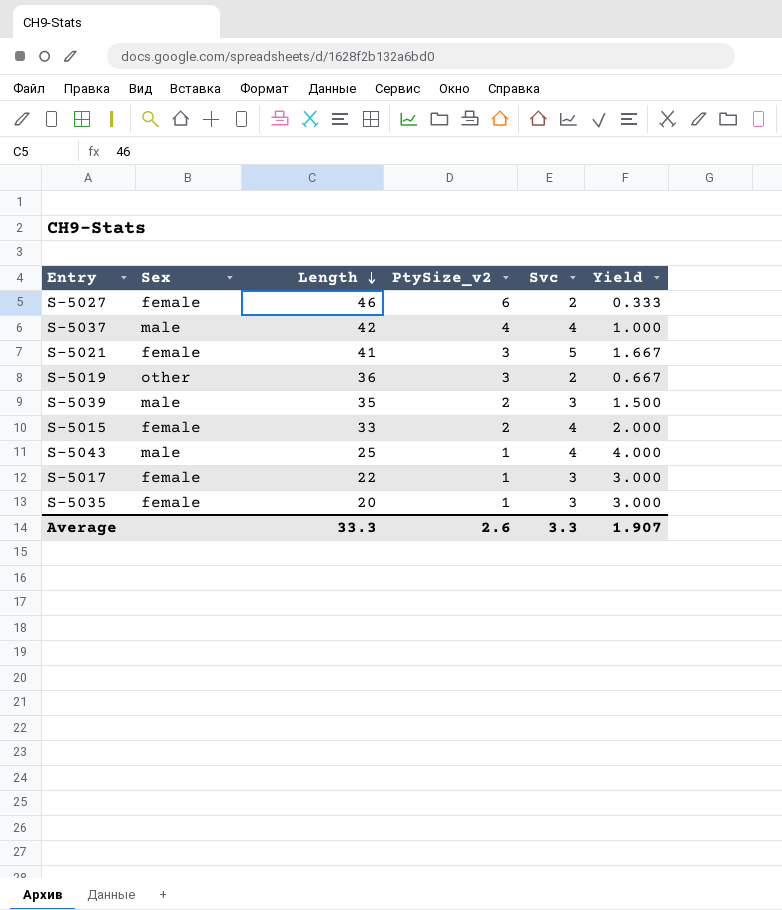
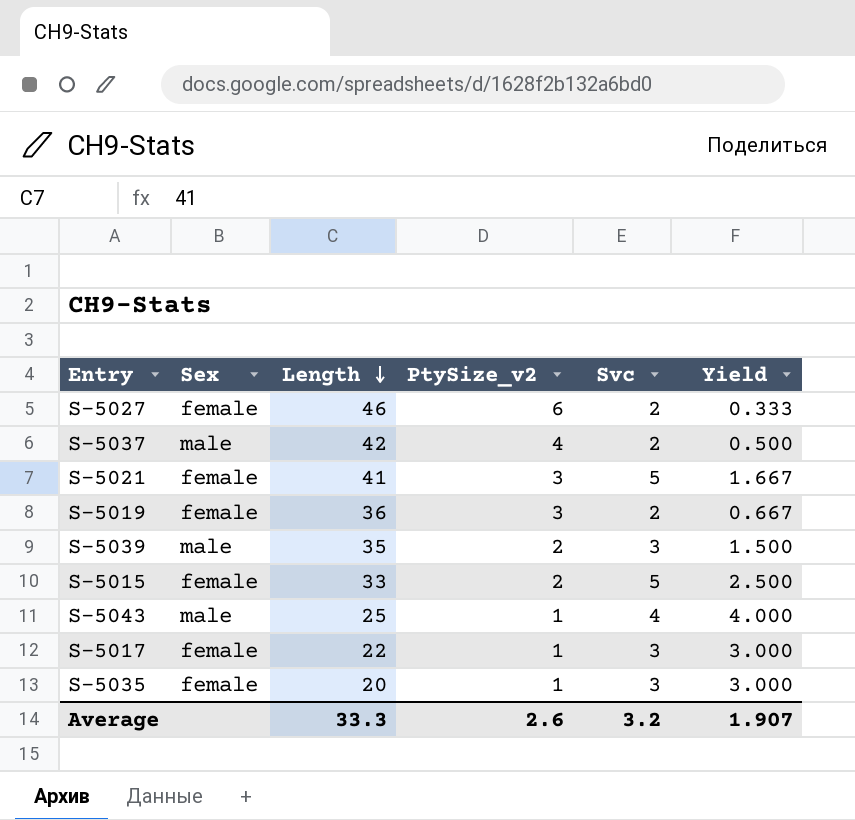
S-5037 | Svc: 4 -> 2
S-5037 | Yield: 1.000 -> 0.500
S-5019 | Sex: other -> female
S-5015 | Svc: 4 -> 5
S-5015 | Yield: 2.000 -> 2.500
Average | Svc: 3.3 -> 3.2

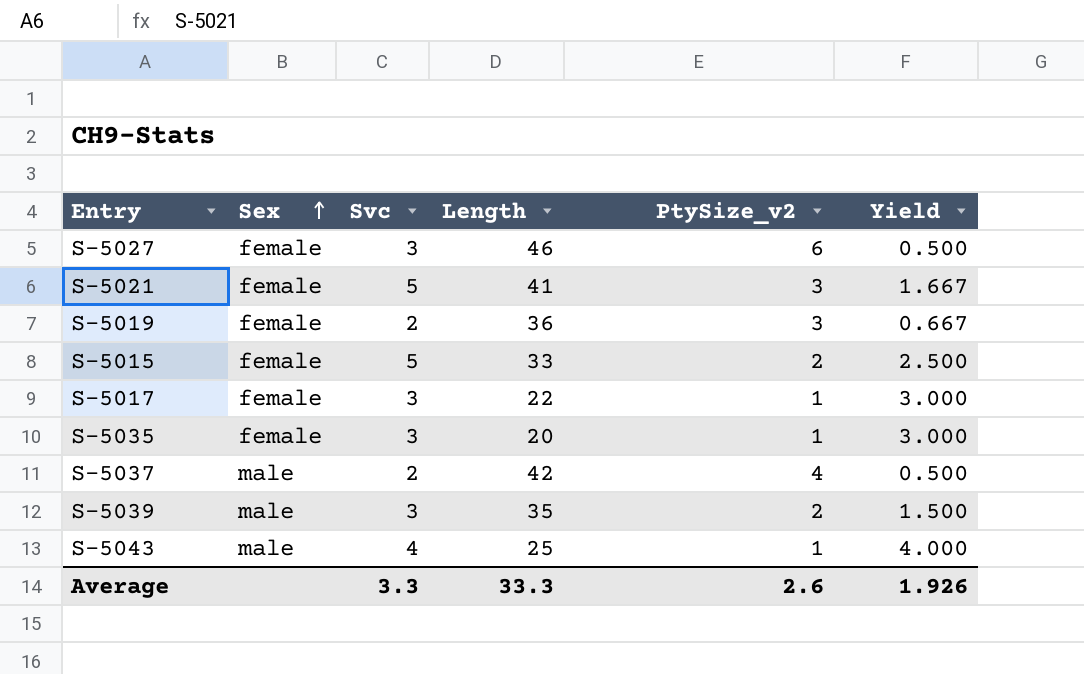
row order: Length descending -> Sex ascending
column Svc | position: 5 -> 3
S-5027 | Svc: 2 -> 3
S-5027 | Yield: 0.333 -> 0.500
Average | Svc: 3.2 -> 3.3
Average | Yield: 1.907 -> 1.926

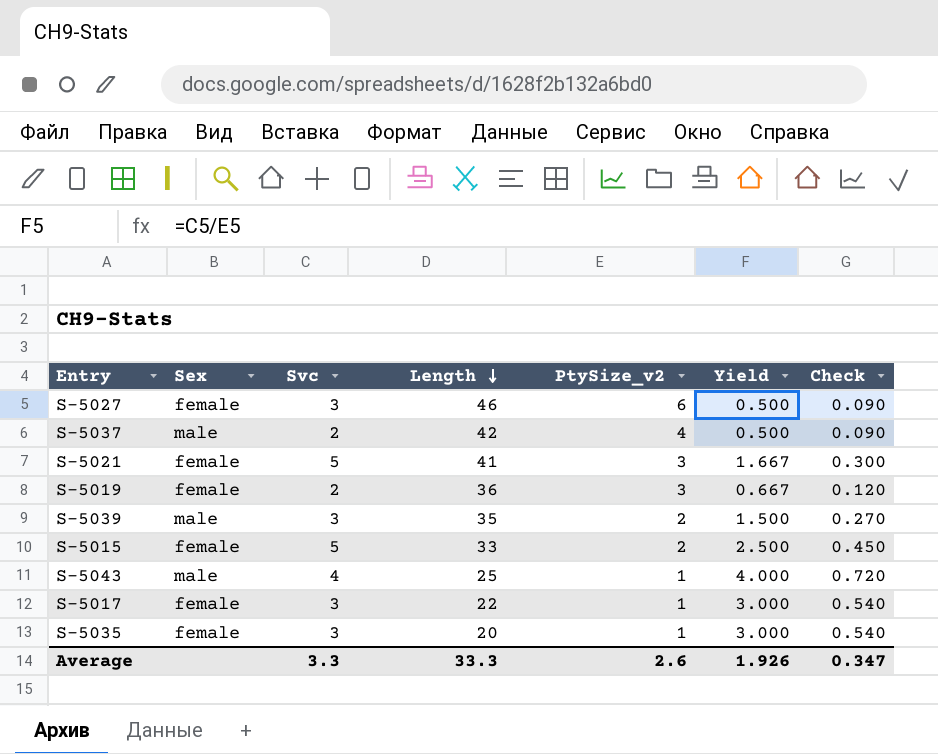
row order: Sex ascending -> Length descending
column Check | formula: none -> [Yield] * 0.18

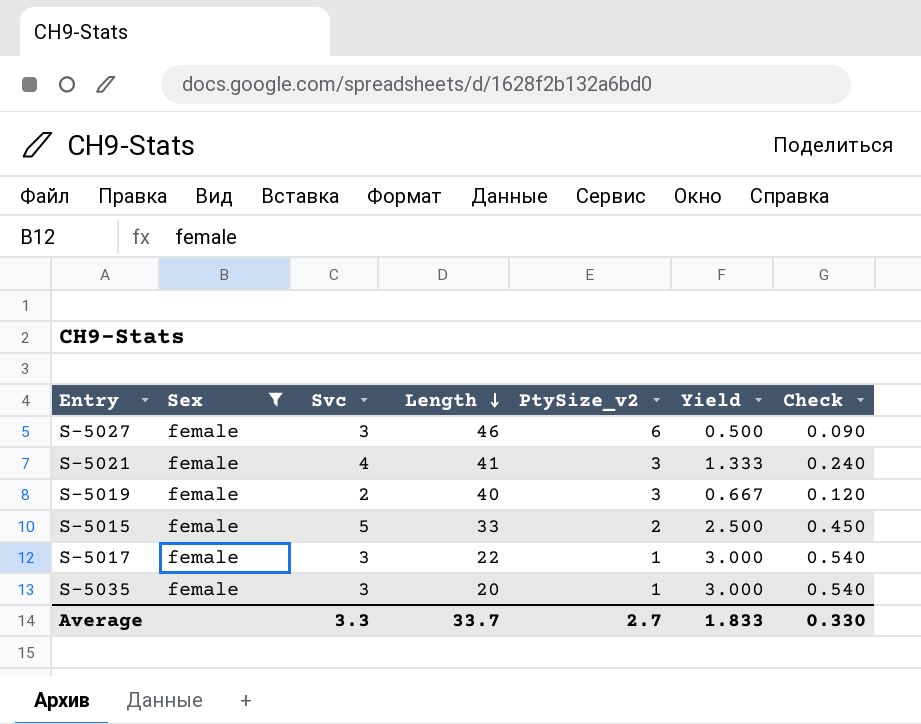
filter: none -> Sex = female
S-5021 | Svc: 5 -> 4
S-5021 | Yield: 1.667 -> 1.333
S-5021 | Check: 0.300 -> 0.240
S-5019 | Length: 36 -> 40
Average | Length: 33.3 -> 33.7
Average | PtySize_v2: 2.6 -> 2.7
Average | Yield: 1.926 -> 1.833
Average | Check: 0.347 -> 0.330

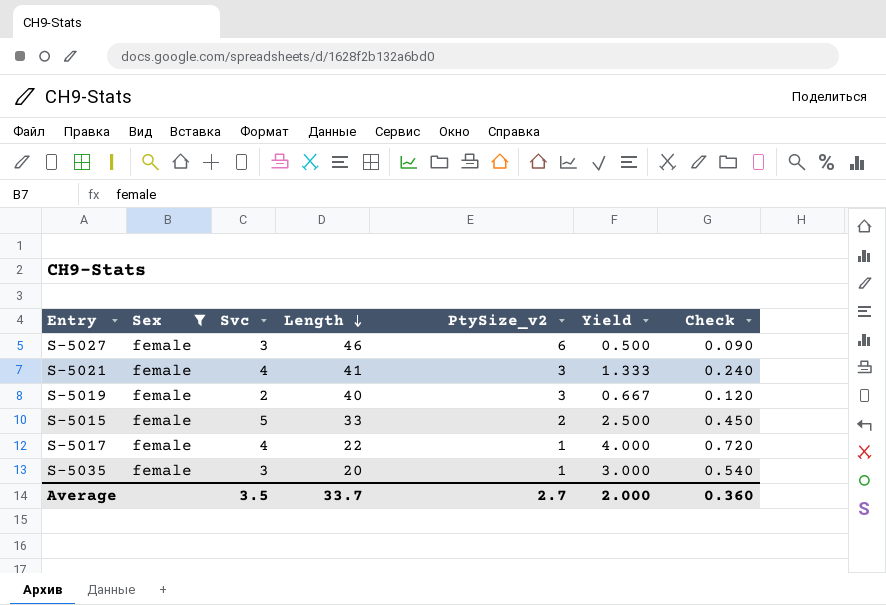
S-5017 | Svc: 3 -> 4
S-5017 | Yield: 3.000 -> 4.000
S-5017 | Check: 0.540 -> 0.720
Average | Svc: 3.3 -> 3.5
Average | Yield: 1.833 -> 2.000
Average | Check: 0.330 -> 0.360

